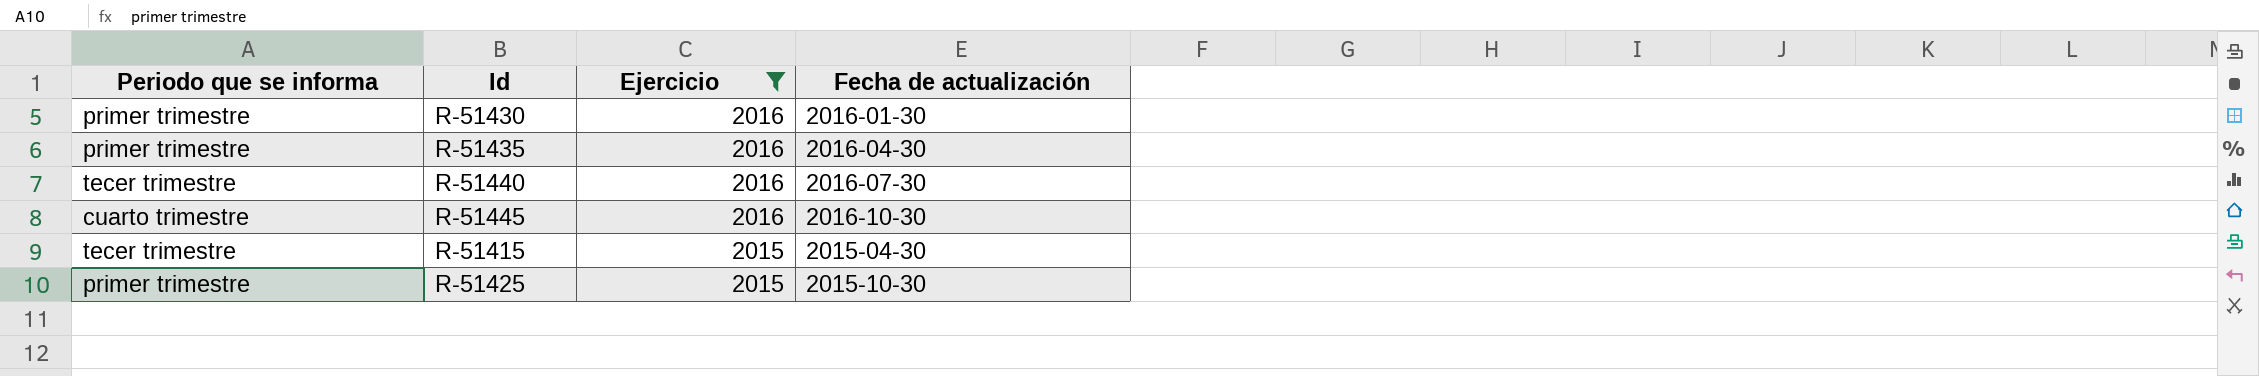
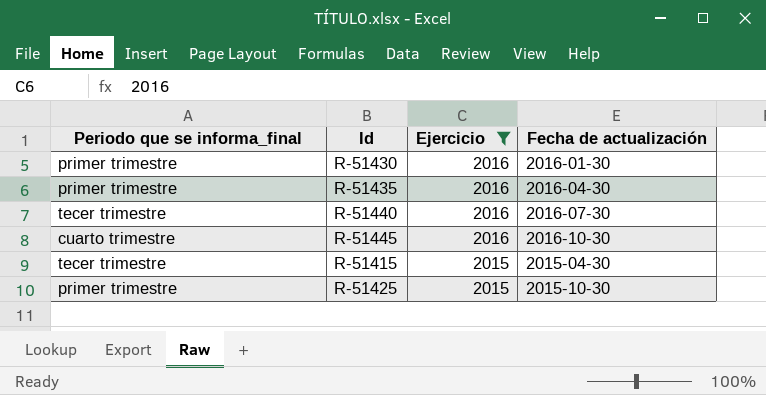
column name: Periodo que se informa -> Periodo que se informa_final

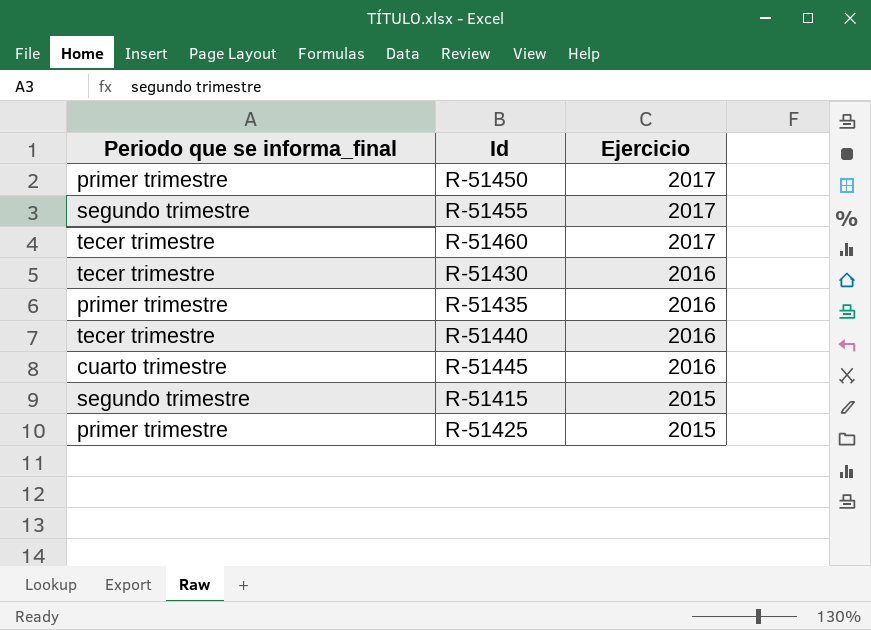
filter: Ejercicio != 2017 -> none
column Fecha de actualización | position: 4 -> none
R-51430 | Periodo que se informa_final: primer trimestre -> tecer trimestre
R-51415 | Periodo que se informa_final: tecer trimestre -> segundo trimestre

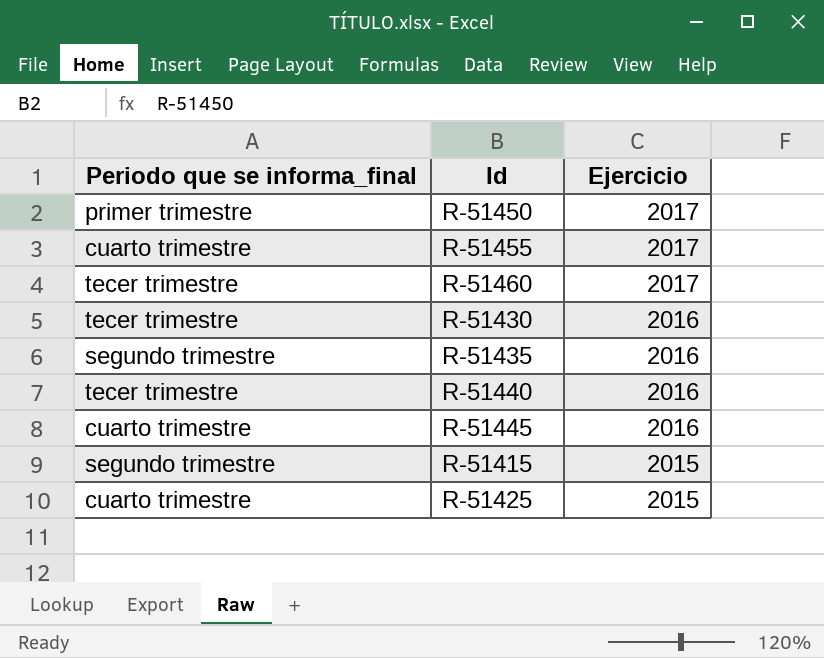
R-51455 | Periodo que se informa_final: segundo trimestre -> cuarto trimestre
R-51435 | Periodo que se informa_final: primer trimestre -> segundo trimestre
R-51425 | Periodo que se informa_final: primer trimestre -> cuarto trimestre

